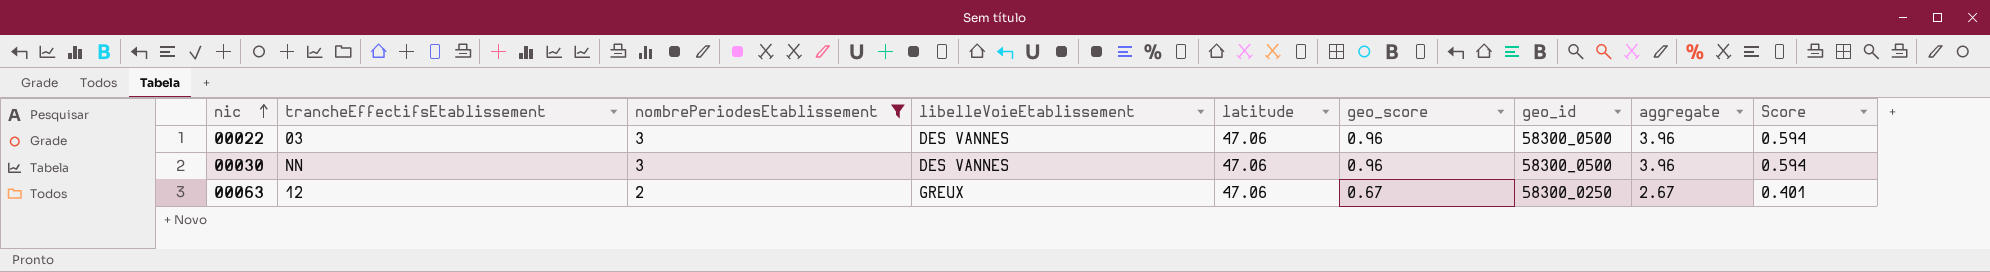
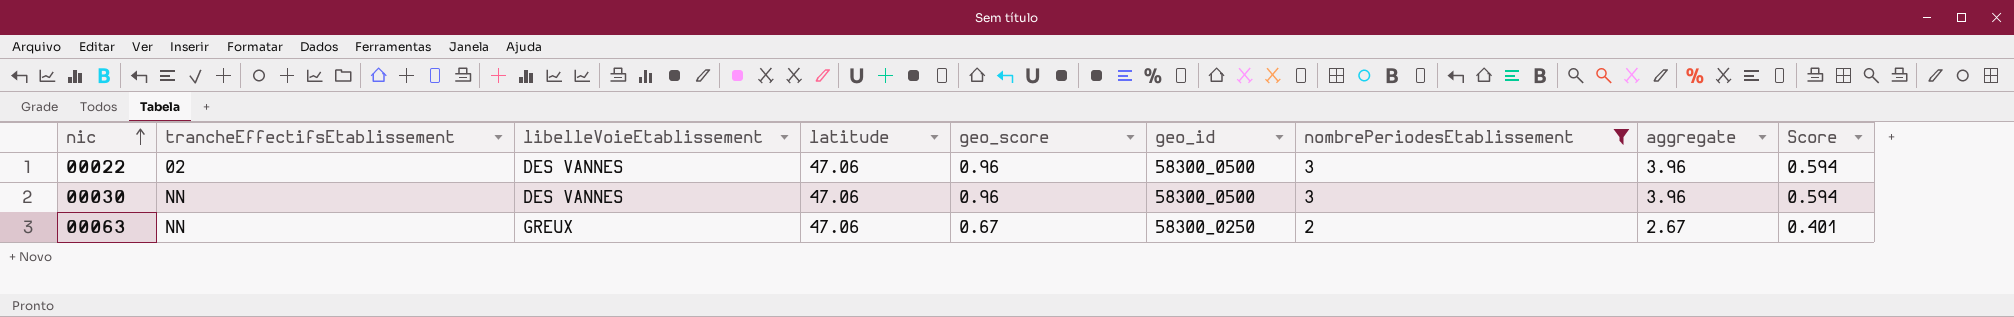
column nombrePeriodesEtablissement | position: 3 -> 7
00022 | trancheEffectifsEtablissement: 03 -> 02
00063 | trancheEffectifsEtablissement: 12 -> NN

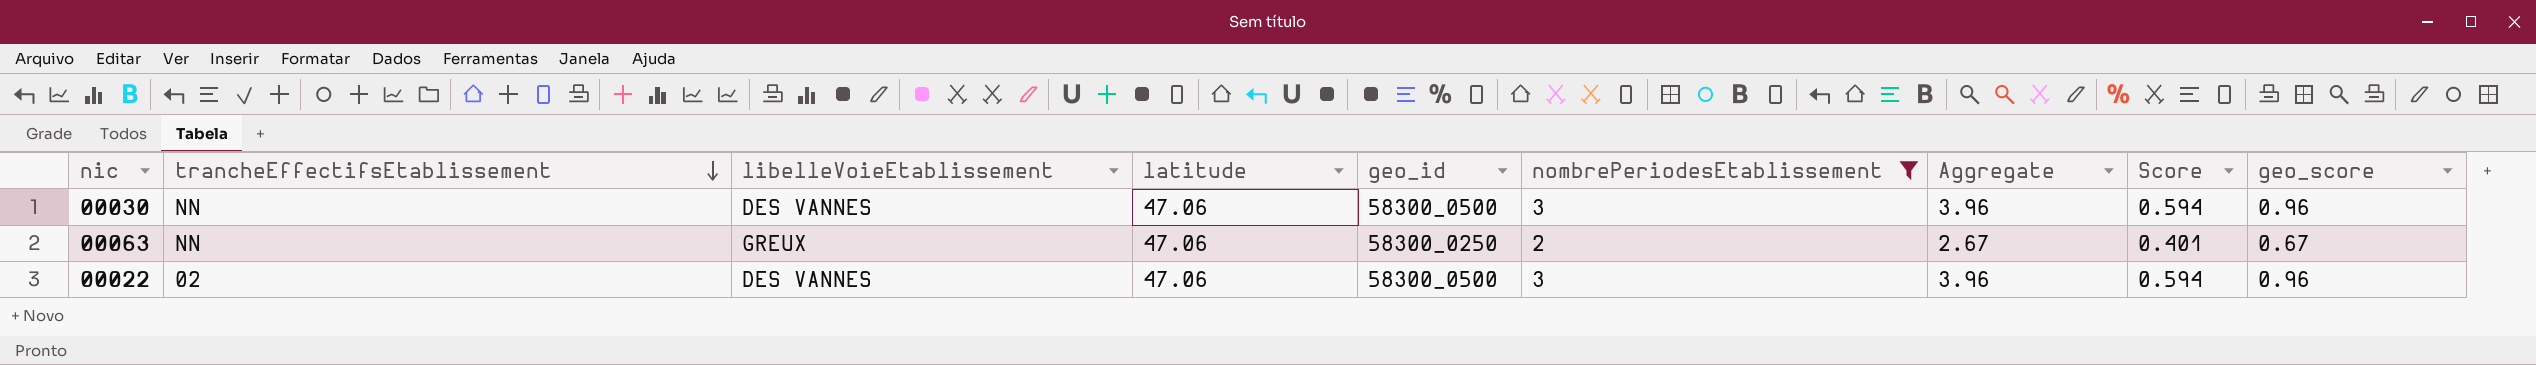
row order: nic ascending -> trancheEffectifsEtablissement descending
column name: aggregate -> Aggregate
column geo_score | position: 5 -> 9

